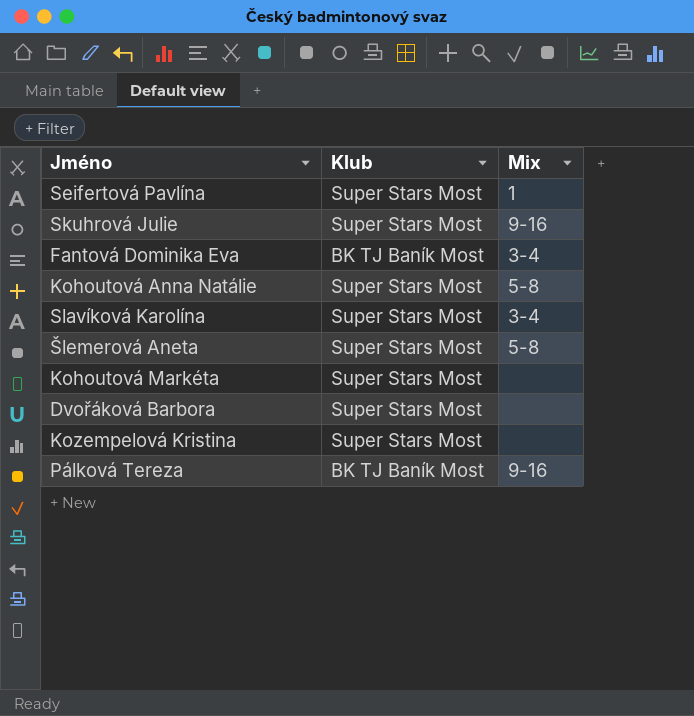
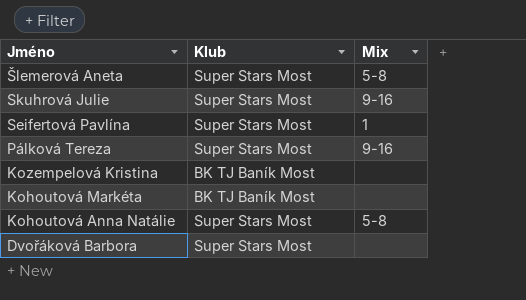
row order: none -> Jméno descending
row Fantová Dominika Eva: BK TJ Baník Most | 3-4 -> none
row Slavíková Karolína: Super Stars Most | 3-4 -> none
Pálková Tereza | Klub: BK TJ Baník Most -> Super Stars Most
Kozempelová Kristina | Klub: Super Stars Most -> BK TJ Baník Most
Kohoutová Markéta | Klub: Super Stars Most -> BK TJ Baník Most

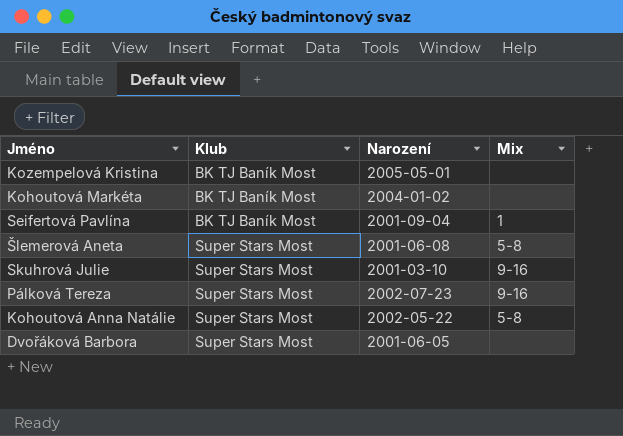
row order: Jméno descending -> Klub ascending
column Narození | position: none -> 3
Seifertová Pavlína | Klub: Super Stars Most -> BK TJ Baník Most

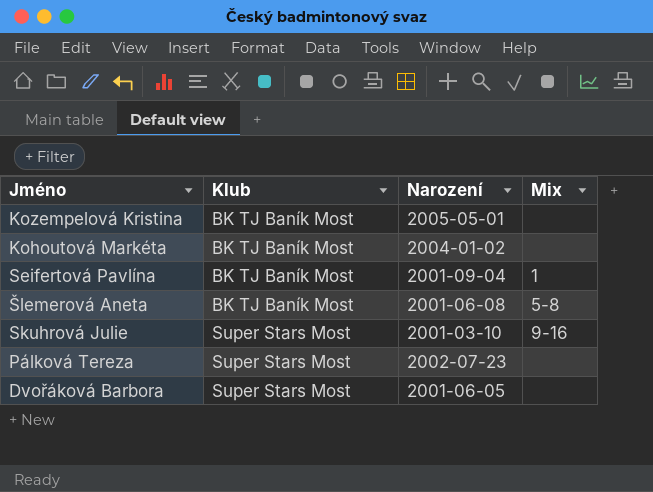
row Kohoutová Anna Natálie: Super Stars Most | 2002-05-22 | 5-8 -> none
Šlemerová Aneta | Klub: Super Stars Most -> BK TJ Baník Most
Pálková Tereza | Mix: 9-16 -> none

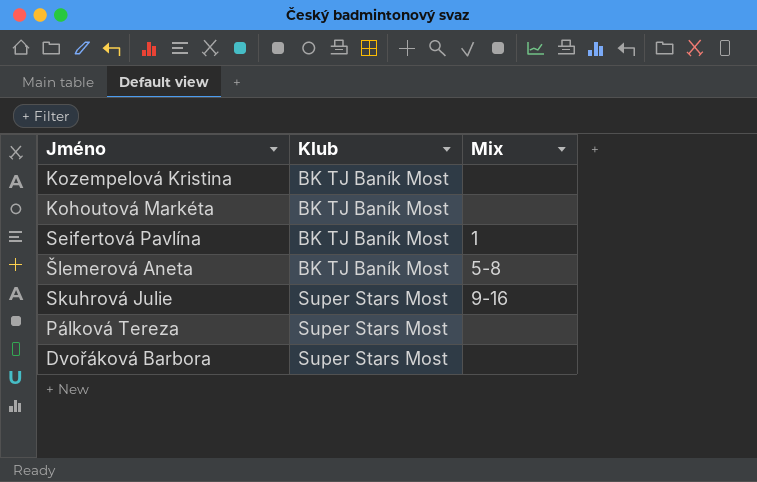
column Narození | position: 3 -> none

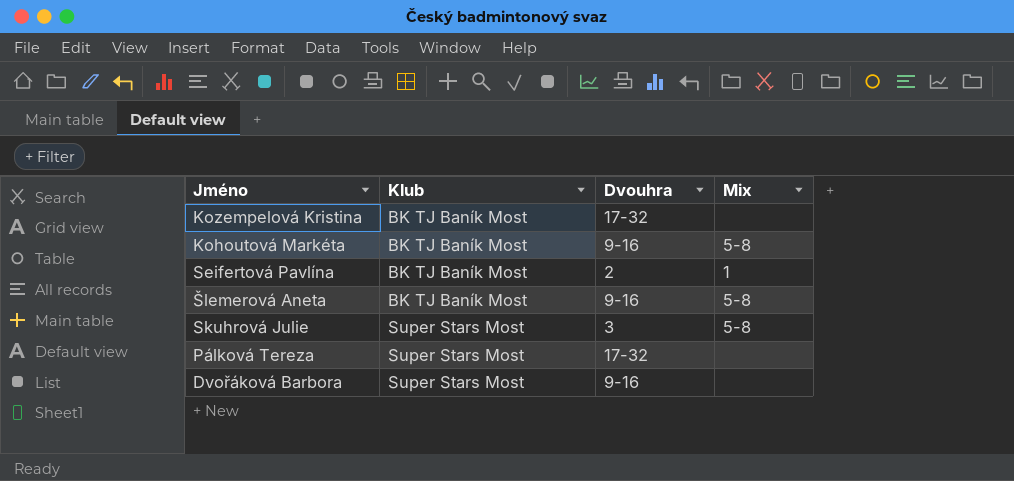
column Dvouhra | position: none -> 3
Kohoutová Markéta | Mix: none -> 5-8
Skuhrová Julie | Mix: 9-16 -> 5-8

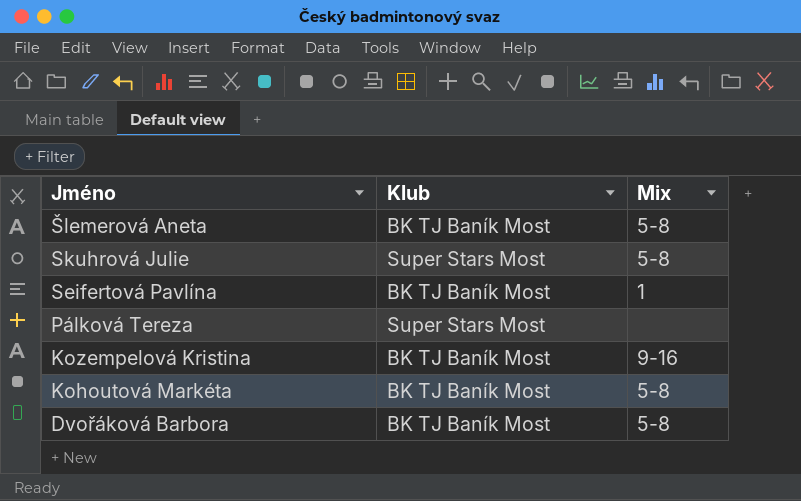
row order: Klub ascending -> Jméno descending
column Dvouhra | position: 3 -> none
Kozempelová Kristina | Mix: none -> 9-16
Dvořáková Barbora | Klub: Super Stars Most -> BK TJ Baník Most
Dvořáková Barbora | Mix: none -> 5-8

